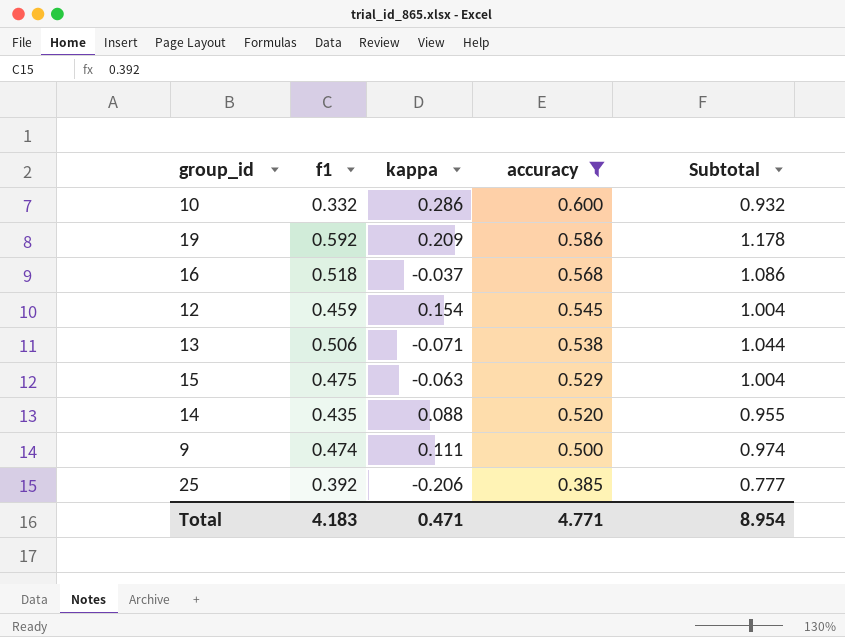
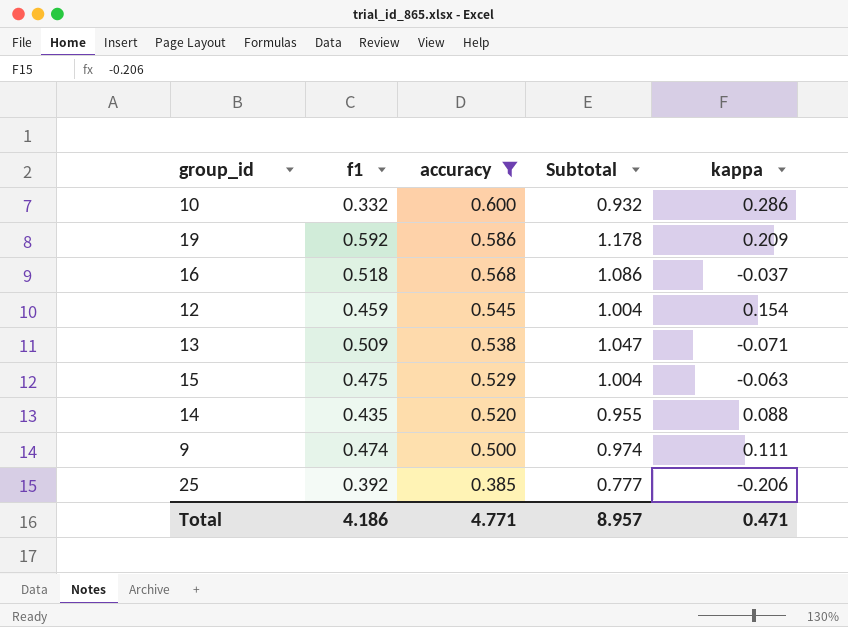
column kappa | position: 3 -> 5
13 | f1: 0.506 -> 0.509
13 | Subtotal: 1.044 -> 1.047
Total | f1: 4.183 -> 4.186
Total | Subtotal: 8.954 -> 8.957

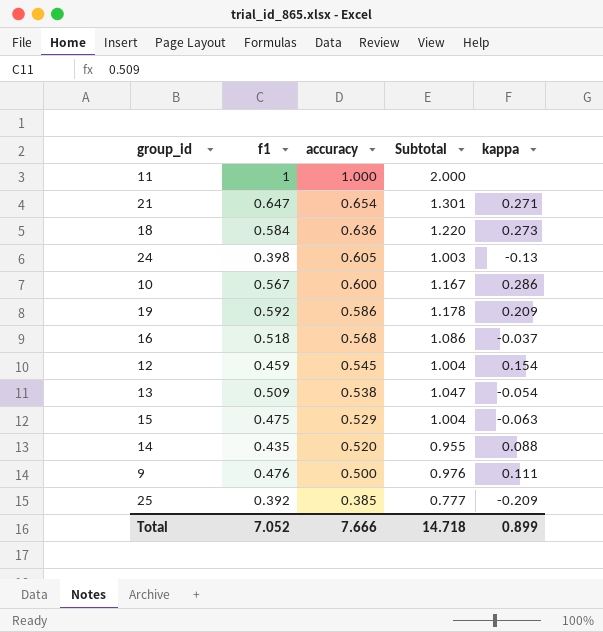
filter: accuracy <= 0.600 -> none
10 | f1: 0.332 -> 0.567
10 | Subtotal: 0.932 -> 1.167
13 | kappa: -0.071 -> -0.054
9 | f1: 0.474 -> 0.476
9 | Subtotal: 0.974 -> 0.976
25 | kappa: -0.206 -> -0.209
Total | f1: 4.186 -> 7.052
Total | accuracy: 4.771 -> 7.666
Total | Subtotal: 8.957 -> 14.718
Total | kappa: 0.471 -> 0.899

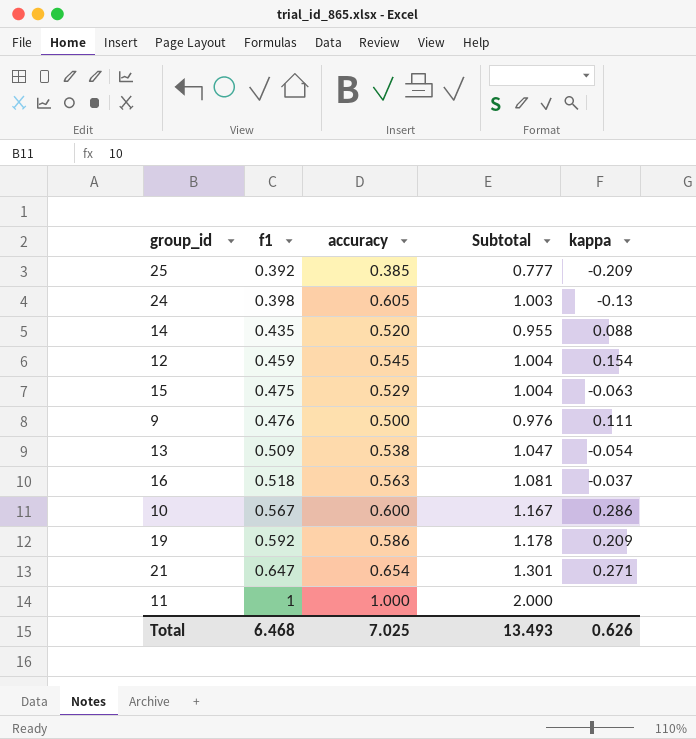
row order: accuracy descending -> f1 ascending
row 18: 0.584 | 0.636 | 1.220 | 0.273 -> none
16 | accuracy: 0.568 -> 0.563
16 | Subtotal: 1.086 -> 1.081
Total | f1: 7.052 -> 6.468
Total | accuracy: 7.666 -> 7.025
Total | Subtotal: 14.718 -> 13.493
Total | kappa: 0.899 -> 0.626

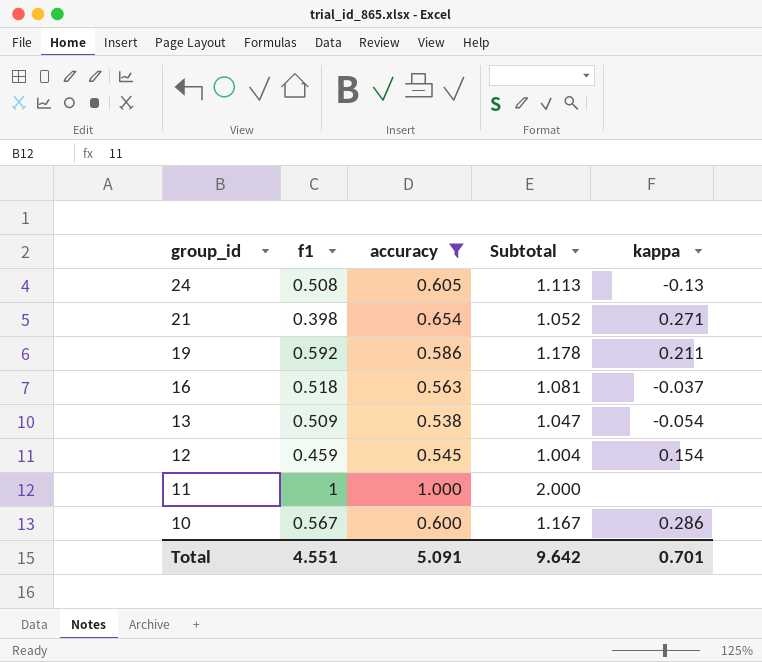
filter: none -> accuracy >= 0.538
row order: f1 ascending -> group_id descending
24 | f1: 0.398 -> 0.508
24 | Subtotal: 1.003 -> 1.113
21 | f1: 0.647 -> 0.398
21 | Subtotal: 1.301 -> 1.052
19 | kappa: 0.209 -> 0.211
Total | f1: 6.468 -> 4.551
Total | accuracy: 7.025 -> 5.091
Total | Subtotal: 13.493 -> 9.642
Total | kappa: 0.626 -> 0.701

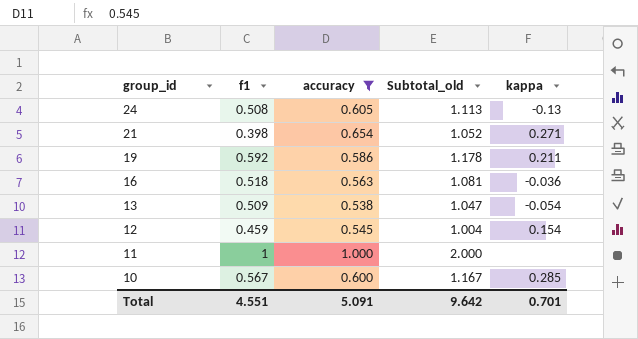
column name: Subtotal -> Subtotal_old
16 | kappa: -0.037 -> -0.036
10 | kappa: 0.286 -> 0.285

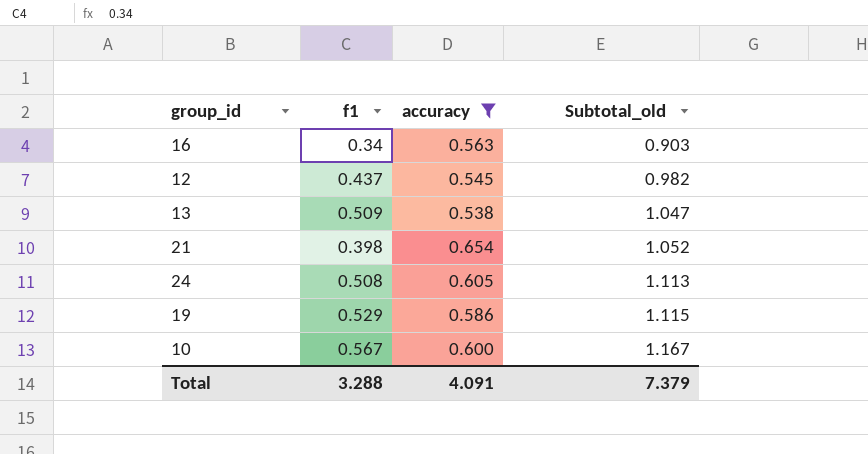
row order: group_id descending -> Subtotal_old ascending
column kappa | position: 5 -> none
row 11: 1 | 1.000 | 2.000 | none -> none
16 | f1: 0.518 -> 0.34
16 | Subtotal_old: 1.081 -> 0.903
12 | f1: 0.459 -> 0.437
12 | Subtotal_old: 1.004 -> 0.982
19 | f1: 0.592 -> 0.529
19 | Subtotal_old: 1.178 -> 1.115
Total | f1: 4.551 -> 3.288
Total | accuracy: 5.091 -> 4.091
Total | Subtotal_old: 9.642 -> 7.379

